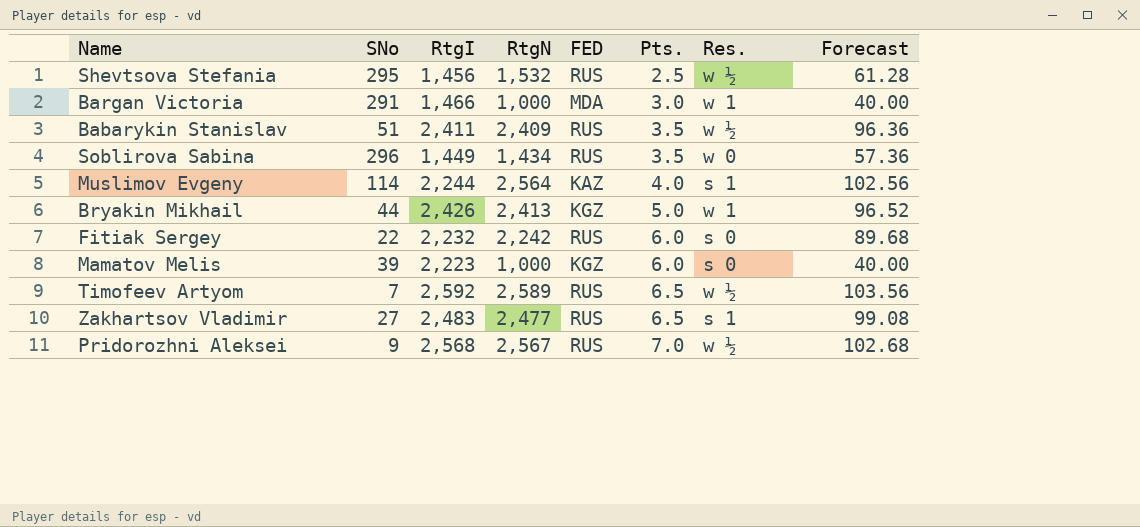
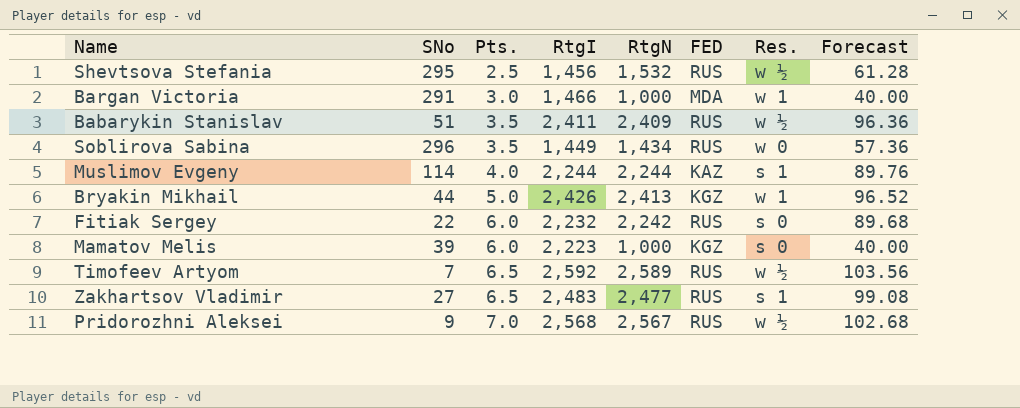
column Pts. | position: 6 -> 3
Muslimov Evgeny | RtgN: 2,564 -> 2,244
Muslimov Evgeny | Forecast: 102.56 -> 89.76

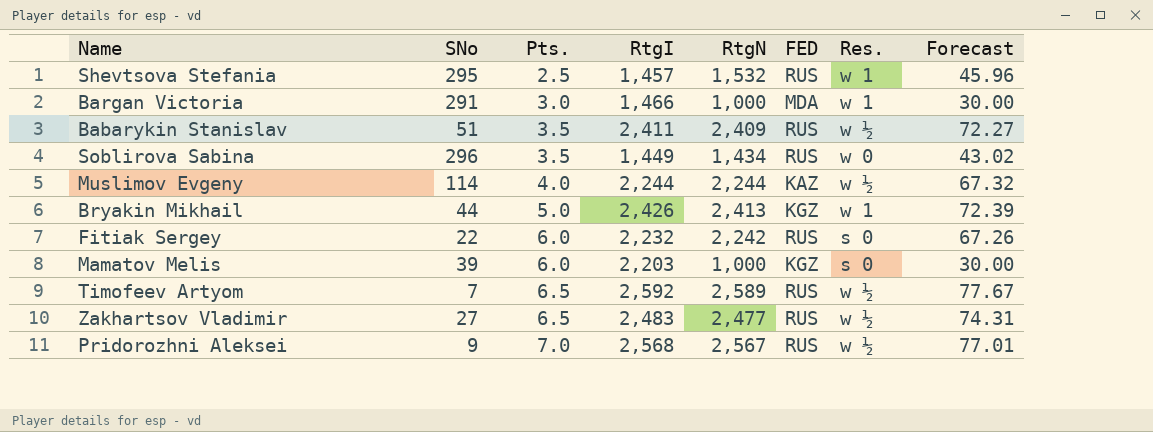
column Forecast | formula: [RtgN] * 0.04 -> [RtgN] * 0.03
Shevtsova Stefania | RtgI: 1,456 -> 1,457
Shevtsova Stefania | Res.: w ½ -> w 1
Muslimov Evgeny | Res.: s 1 -> w ½
Mamatov Melis | RtgI: 2,223 -> 2,203
Zakhartsov Vladimir | Res.: s 1 -> w ½

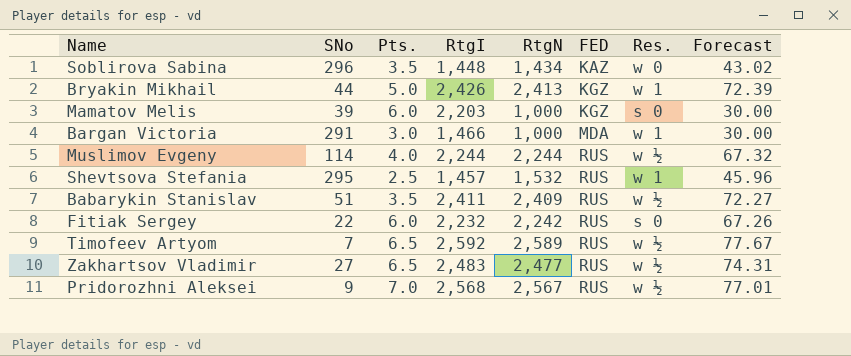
row order: Pts. ascending -> FED ascending
Soblirova Sabina | RtgI: 1,449 -> 1,448
Soblirova Sabina | FED: RUS -> KAZ
Muslimov Evgeny | FED: KAZ -> RUS

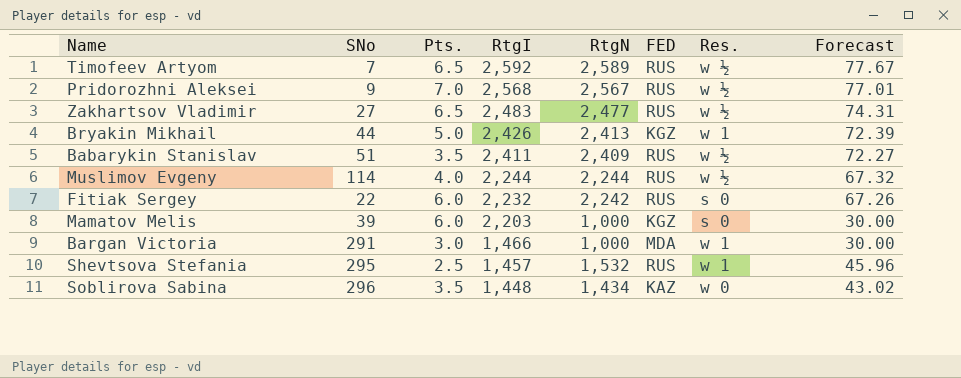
row order: FED ascending -> RtgI descending

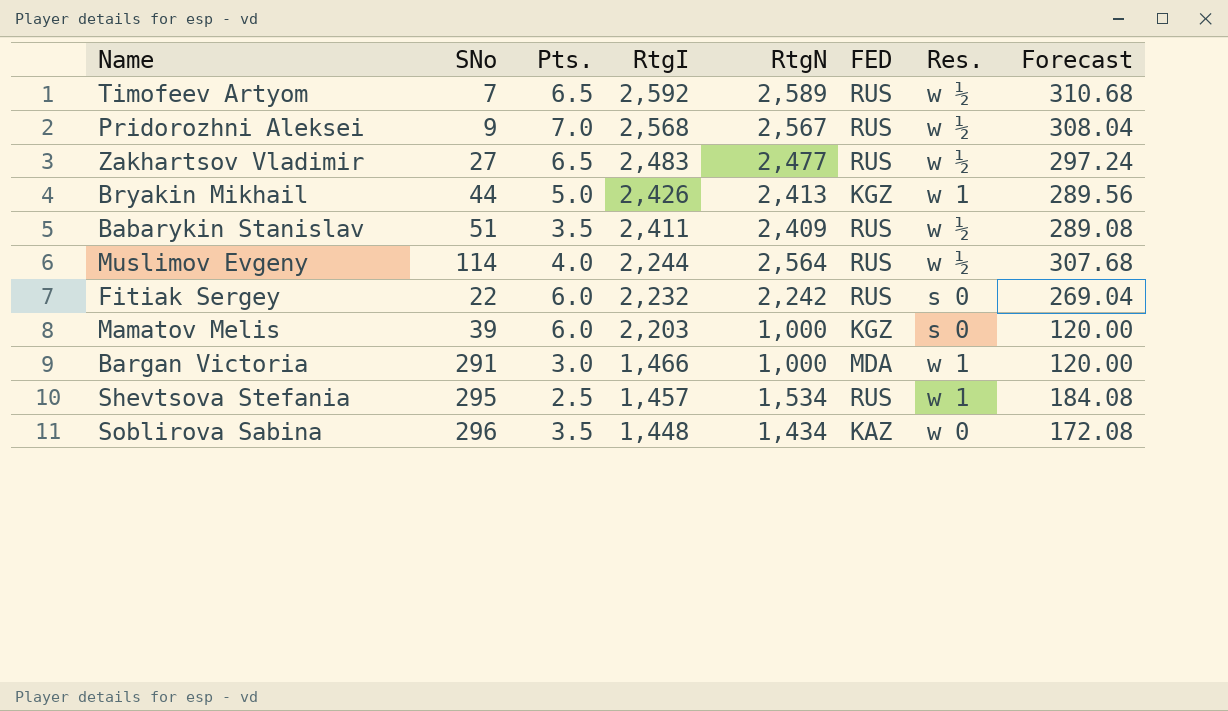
column Forecast | formula: [RtgN] * 0.03 -> [RtgN] * 0.12
Muslimov Evgeny | RtgN: 2,244 -> 2,564
Shevtsova Stefania | RtgN: 1,532 -> 1,534

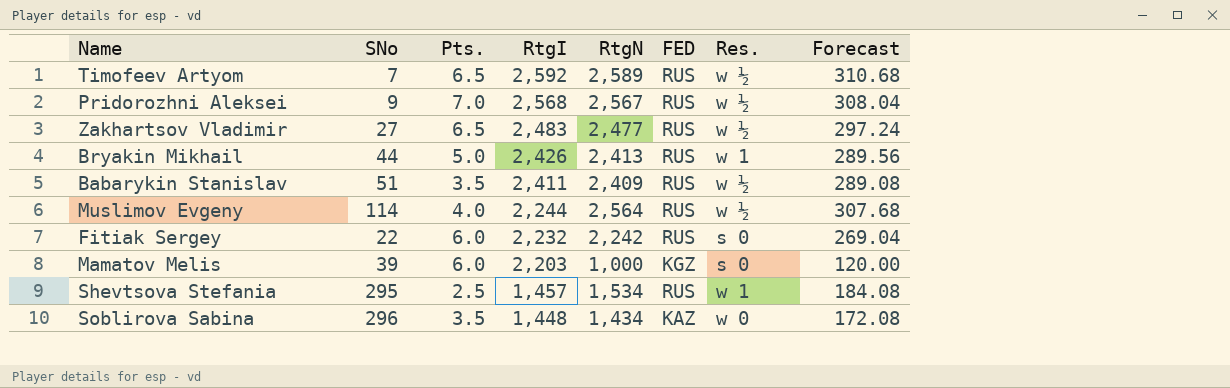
row Bargan Victoria: 291 | 3.0 | 1,466 | 1,000 | MDA | w 1 | 120.00 -> none
Bryakin Mikhail | FED: KGZ -> RUS

